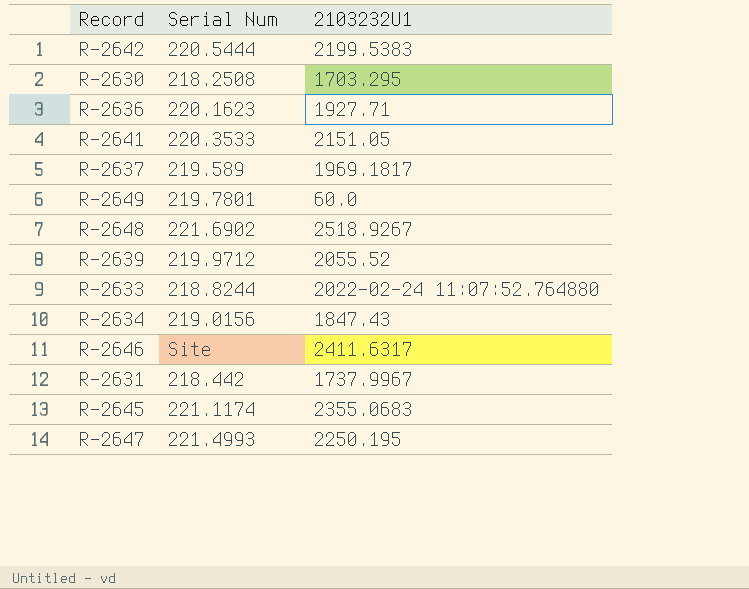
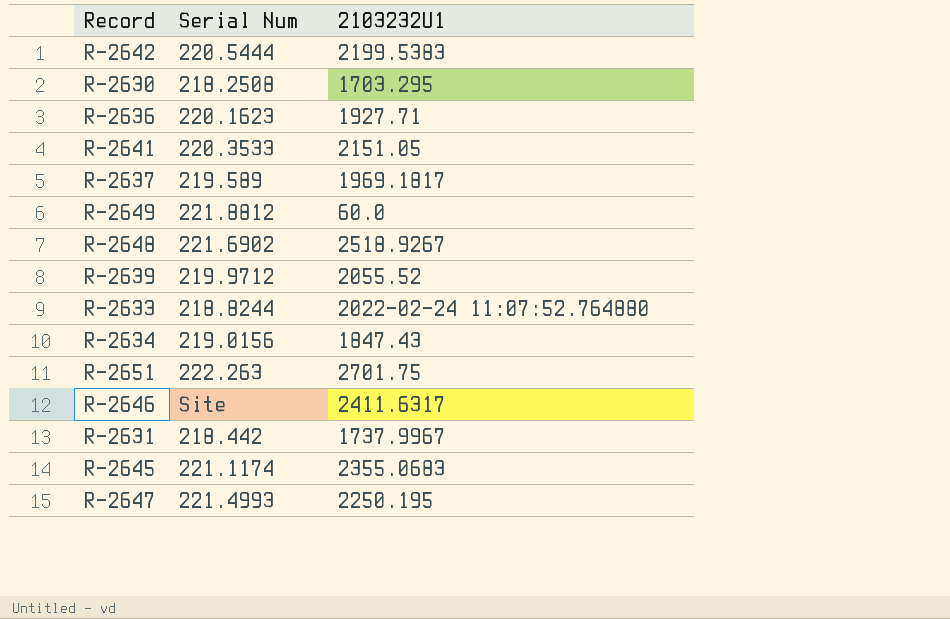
R-2649 | Serial Num: 219.7801 -> 221.8812
row R-2651: none -> 222.263 | 2701.75

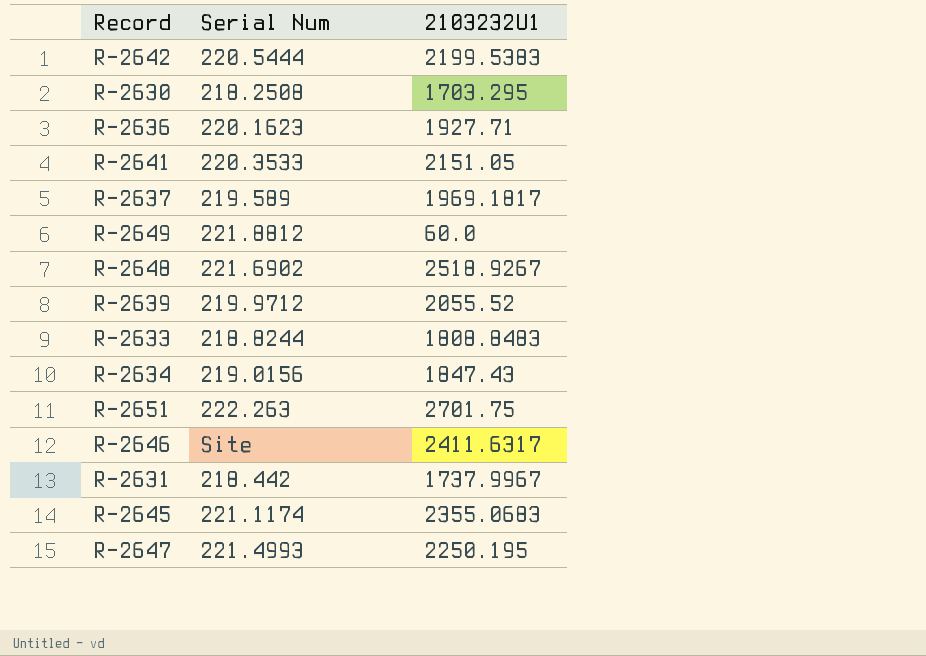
R-2633 | 2103232U1: 2022-02-24 11:07:52.764880 -> 1808.8483

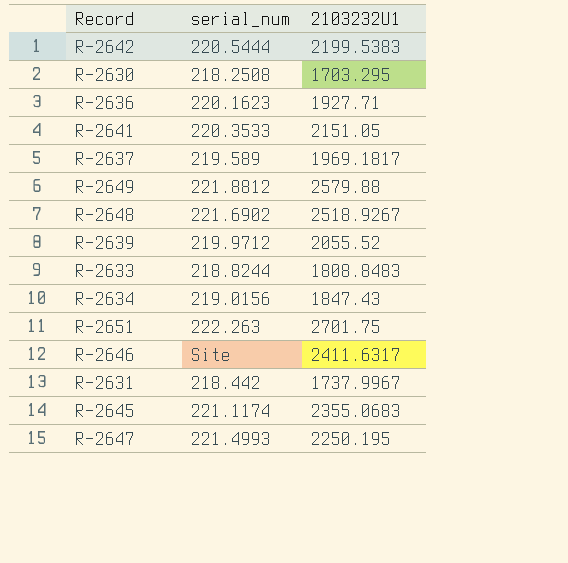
column name: Serial Num -> serial_num
R-2649 | 2103232U1: 60.0 -> 2579.88

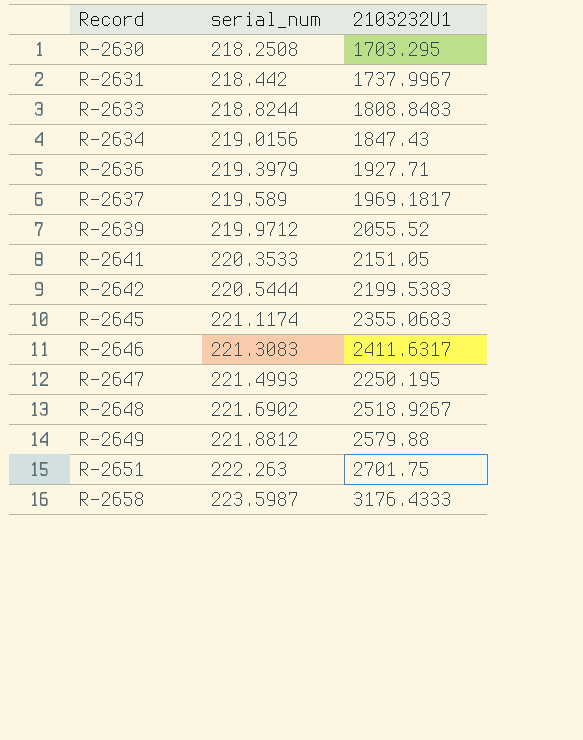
row order: none -> Record ascending
R-2636 | serial_num: 220.1623 -> 219.3979
R-2646 | serial_num: Site -> 221.3083
row R-2658: none -> 223.5987 | 3176.4333

